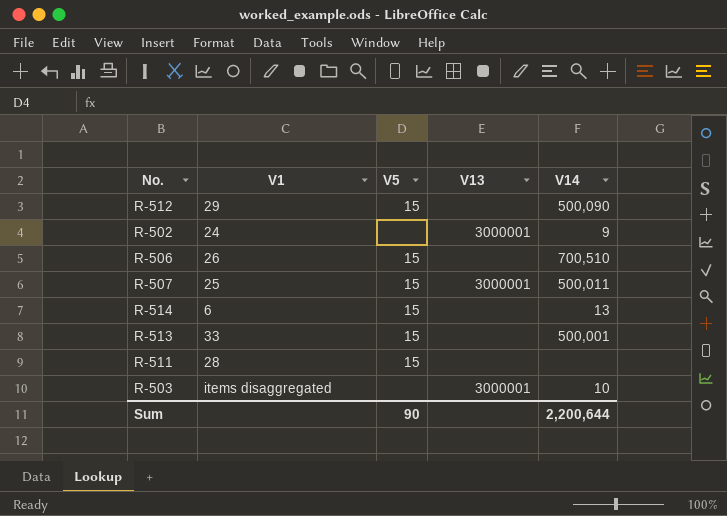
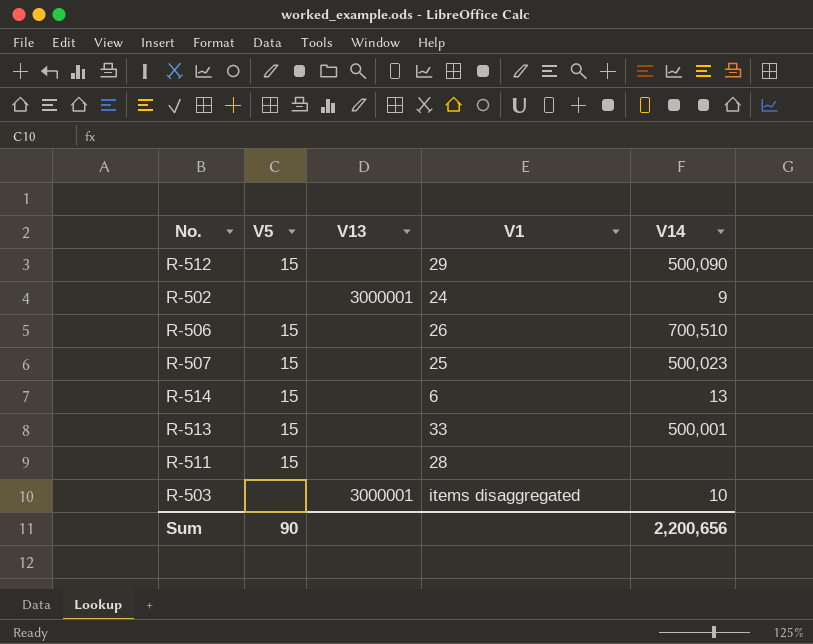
column V1 | position: 2 -> 4
R-507 | V13: 3000001 -> none
R-507 | V14: 500,011 -> 500,023
Sum | V14: 2,200,644 -> 2,200,656

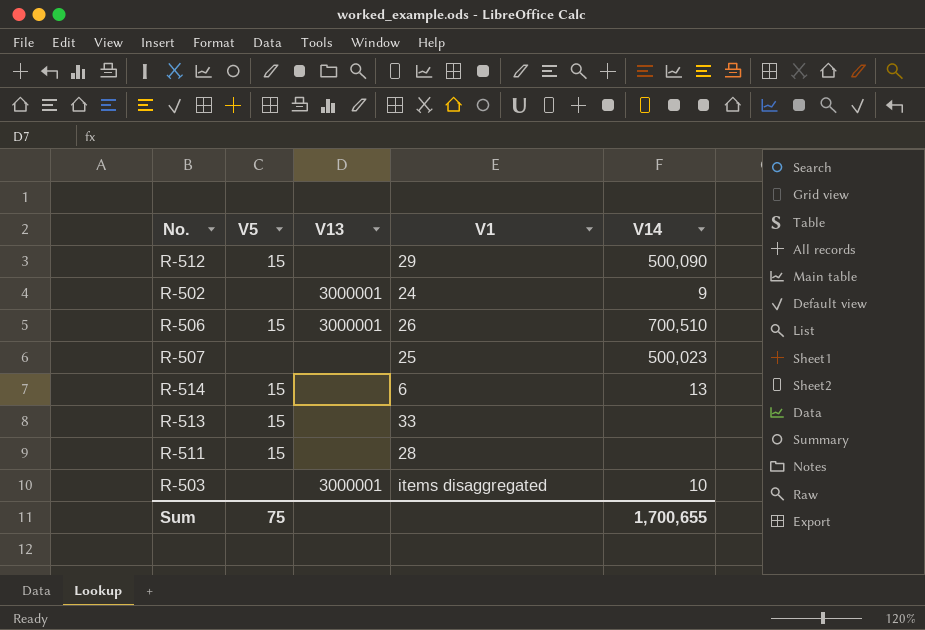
R-506 | V13: none -> 3000001
R-507 | V5: 15 -> none
R-513 | V14: 500,001 -> none
Sum | V5: 90 -> 75
Sum | V14: 2,200,656 -> 1,700,655

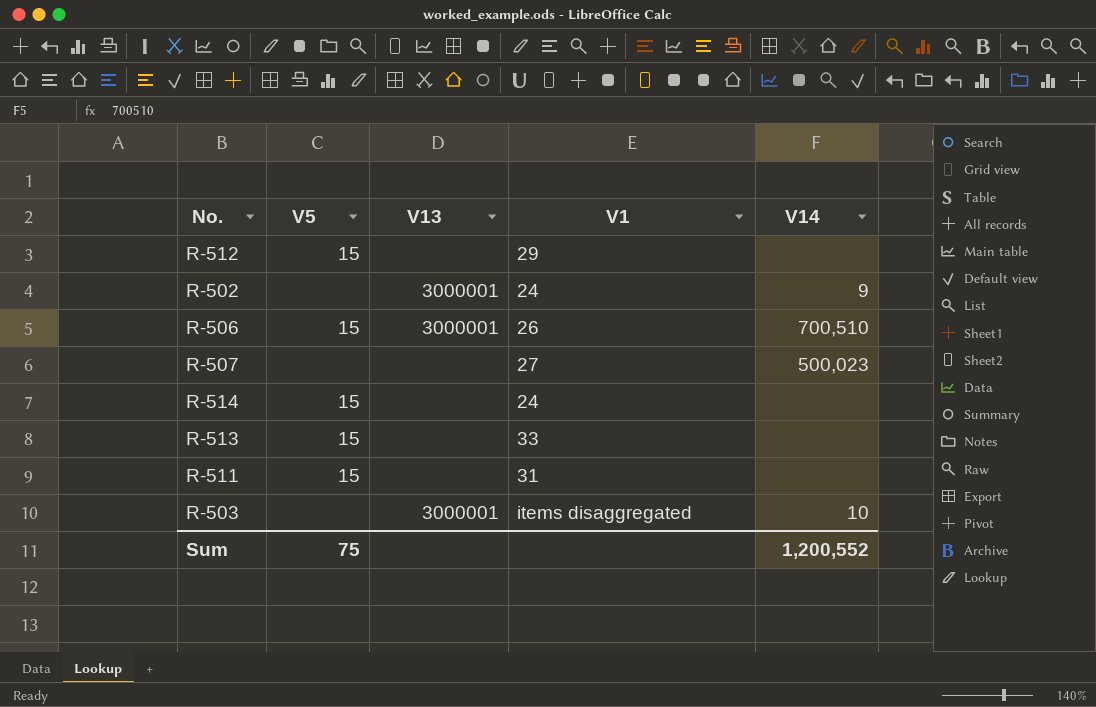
R-512 | V14: 500,090 -> none
R-507 | V1: 25 -> 27
R-514 | V1: 6 -> 24
R-514 | V14: 13 -> none
R-511 | V1: 28 -> 31
Sum | V14: 1,700,655 -> 1,200,552

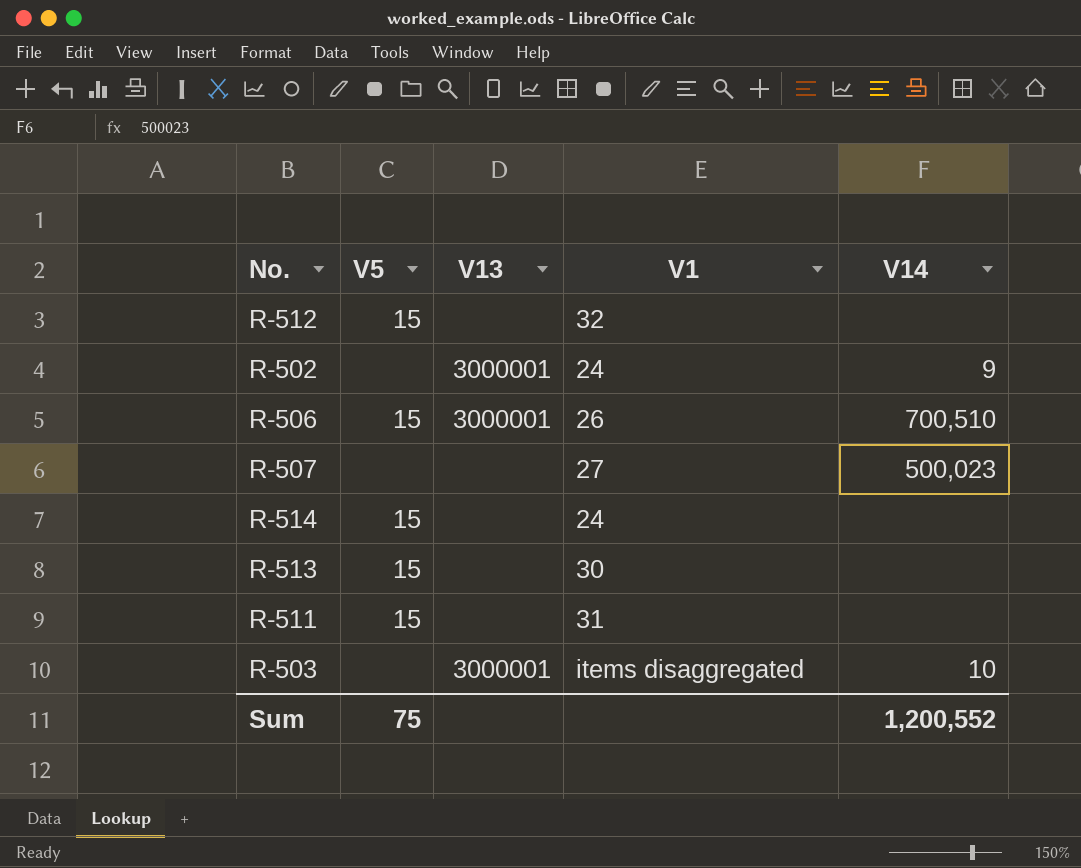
R-512 | V1: 29 -> 32
R-513 | V1: 33 -> 30

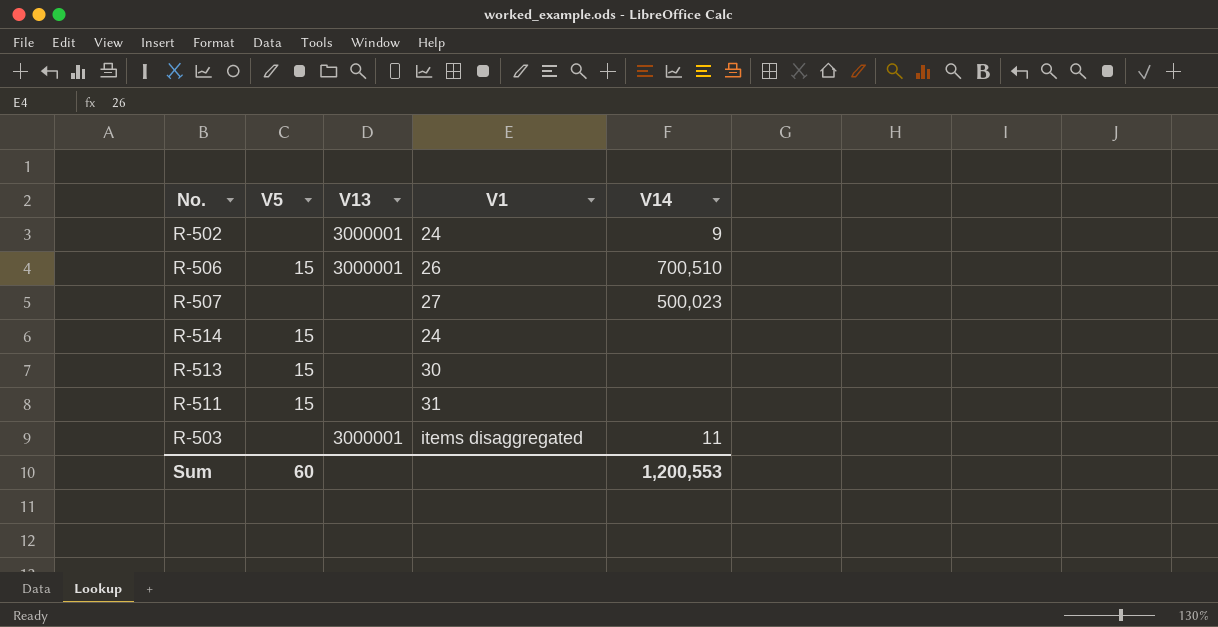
row R-512: 15 | none | 32 | none -> none
R-503 | V14: 10 -> 11
Sum | V5: 75 -> 60
Sum | V14: 1,200,552 -> 1,200,553

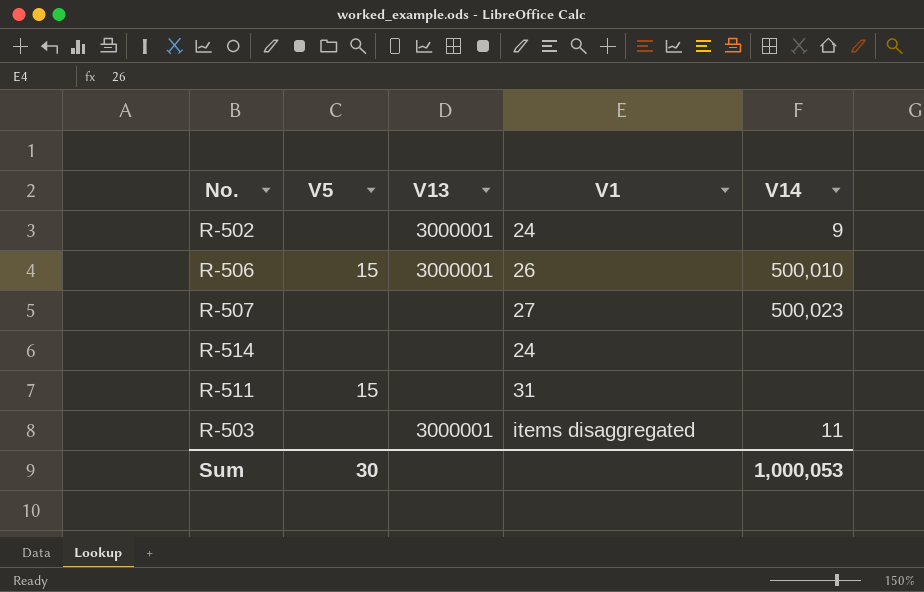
row R-513: 15 | none | 30 | none -> none
R-506 | V14: 700,510 -> 500,010
R-514 | V5: 15 -> none
Sum | V5: 60 -> 30
Sum | V14: 1,200,553 -> 1,000,053

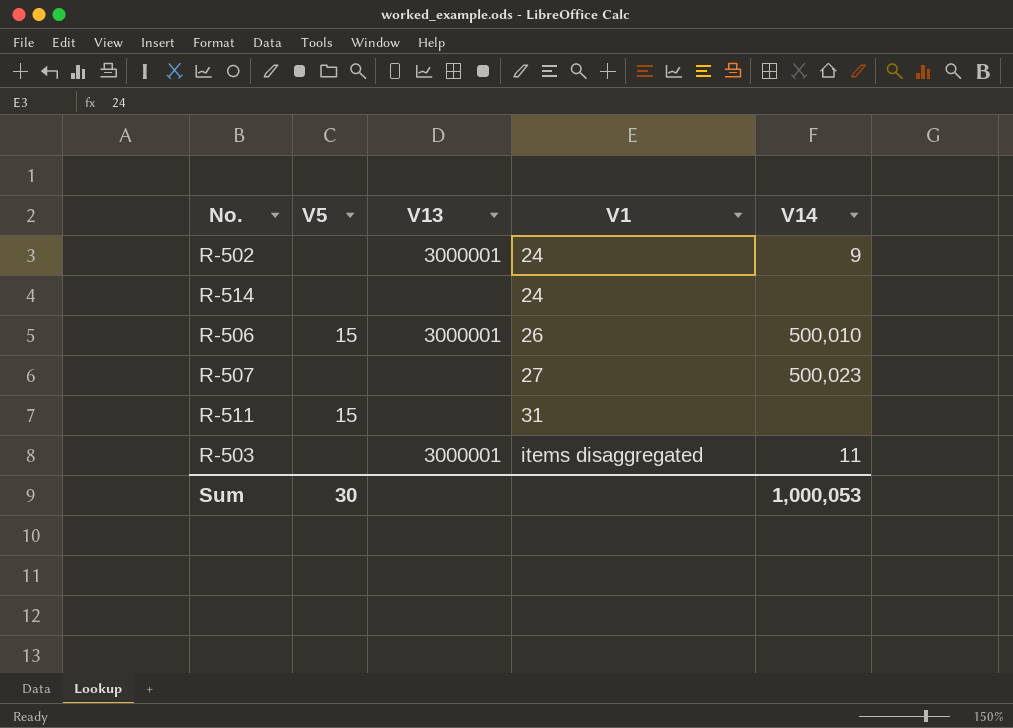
row order: none -> V1 ascending

